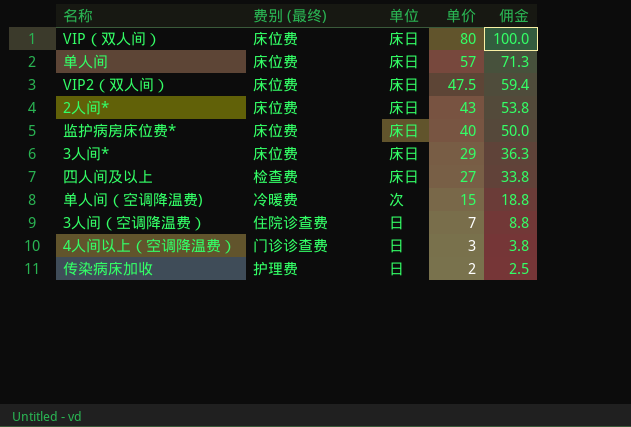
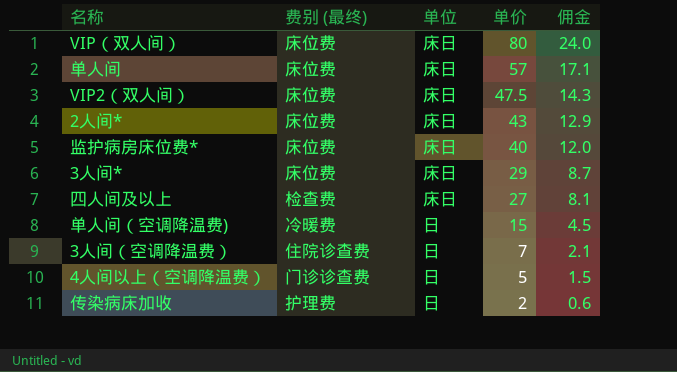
column 佣金 | formula: [单价] * 1.25 -> [单价] * 0.3
单人间（空调降温费) | 单位: 次 -> 日
4人间以上（空调降温费） | 单价: 3 -> 5

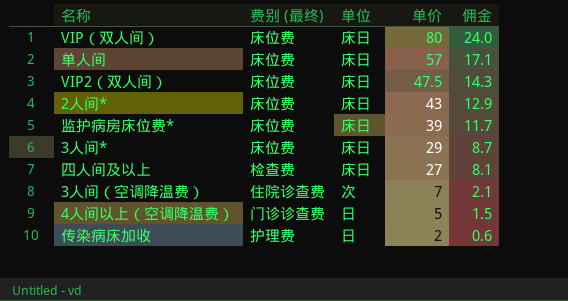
row 单人间（空调降温费): 冷暖费 | 日 | 15 | 4.5 -> none
监护病房床位费* | 单价: 40 -> 39
监护病房床位费* | 佣金: 12.0 -> 11.7
3人间（空调降温费） | 单位: 日 -> 次

